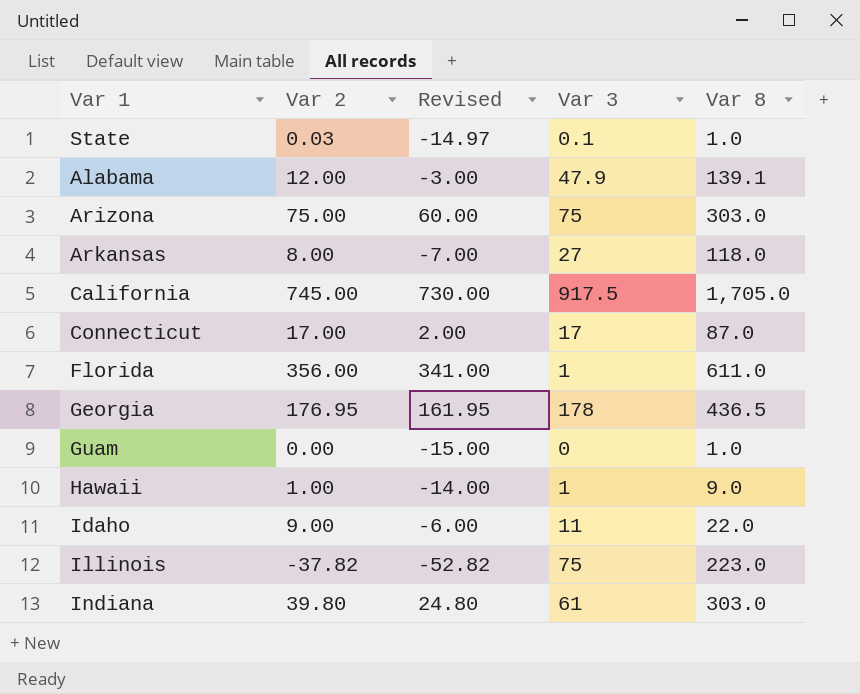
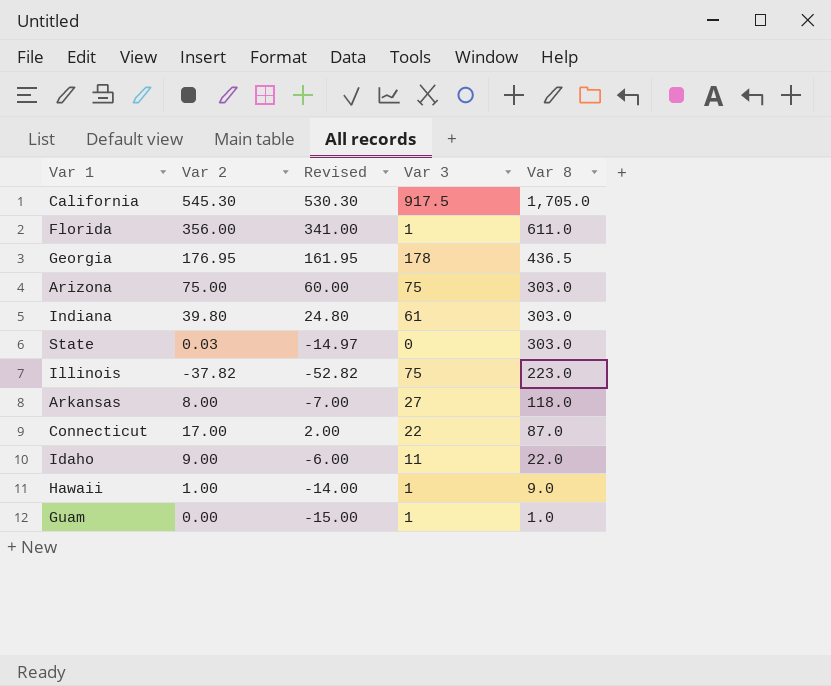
row order: none -> Var 8 descending
row Alabama: 12.00 | -3.00 | 47.9 | 139.1 -> none
California | Var 2: 745.00 -> 545.30
California | Revised: 730.00 -> 530.30
State | Var 3: 0.1 -> 0
State | Var 8: 1.0 -> 303.0
Connecticut | Var 3: 17 -> 22
Guam | Var 3: 0 -> 1

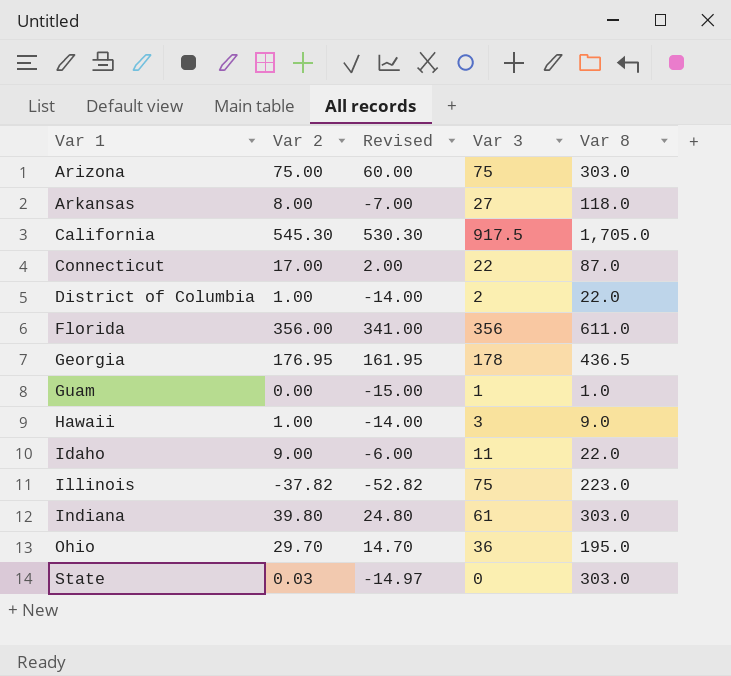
row order: Var 8 descending -> Var 1 ascending
row District of Columbia: none -> 1.00 | -14.00 | 2 | 22.0
Florida | Var 3: 1 -> 356
Hawaii | Var 3: 1 -> 3
row Ohio: none -> 29.70 | 14.70 | 36 | 195.0

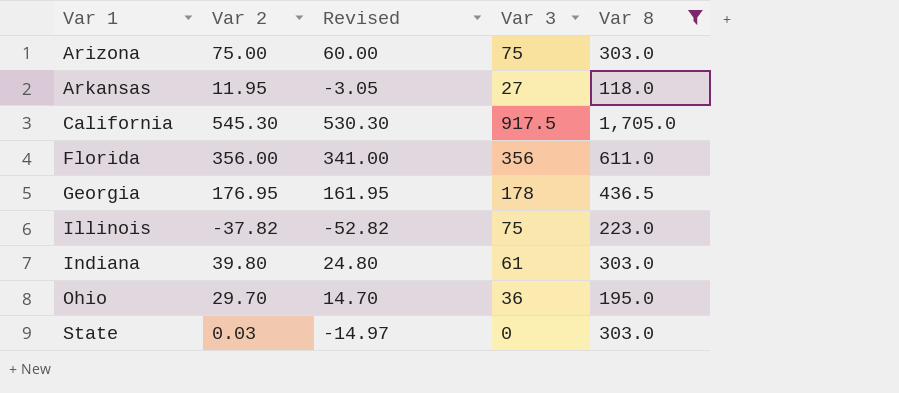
filter: none -> Var 8 >= 118.0
Arkansas | Var 2: 8.00 -> 11.95
Arkansas | Revised: -7.00 -> -3.05

